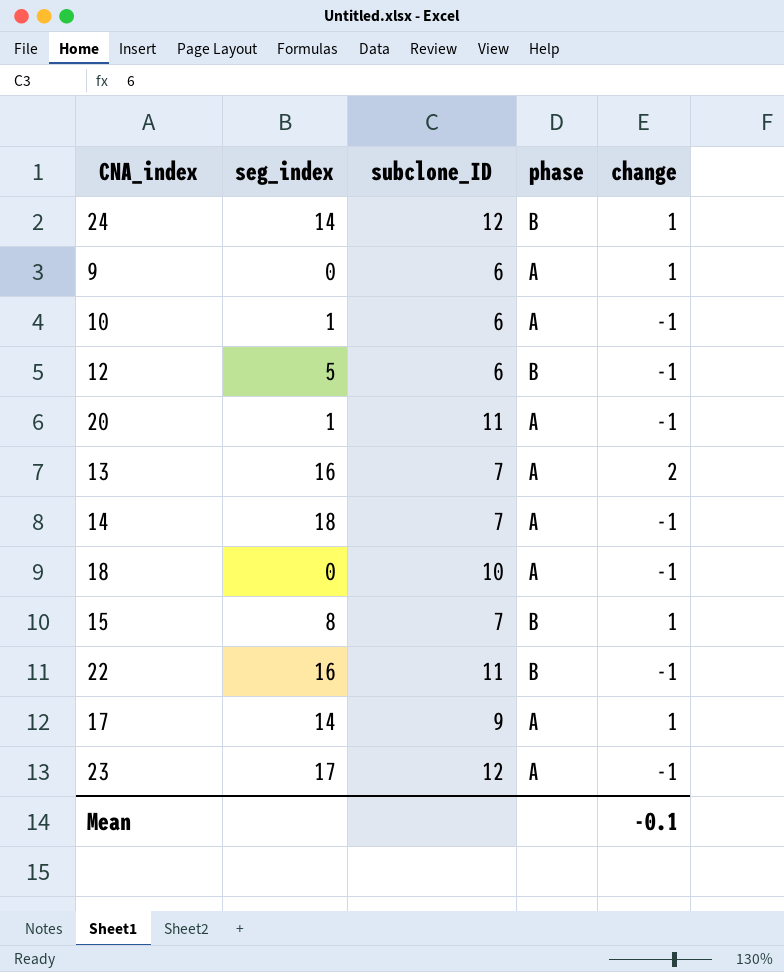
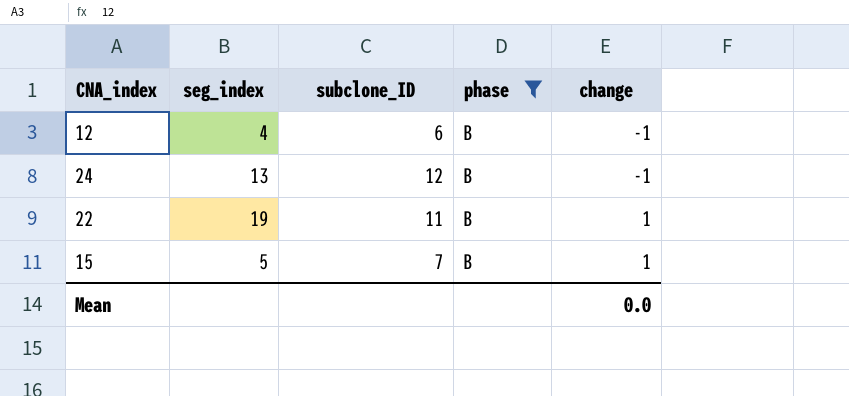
filter: none -> phase = B
row order: none -> change ascending
12 | seg_index: 5 -> 4
24 | seg_index: 14 -> 13
24 | change: 1 -> -1
22 | seg_index: 16 -> 19
22 | change: -1 -> 1
15 | seg_index: 8 -> 5
Mean | change: -0.1 -> 0.0

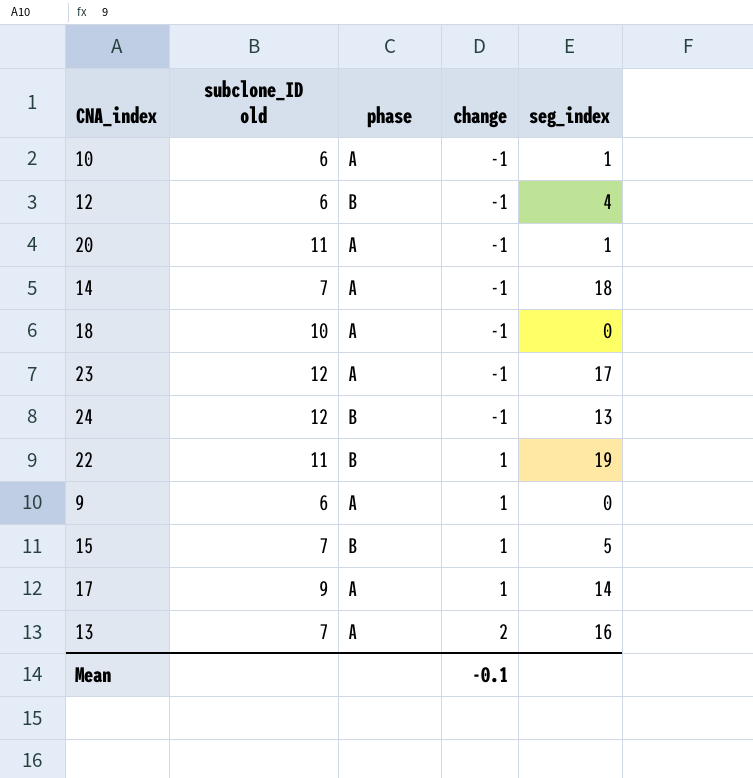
filter: phase = B -> none
column name: subclone_ID -> subclone_ID old
column seg_index | position: 2 -> 5
Mean | change: 0.0 -> -0.1

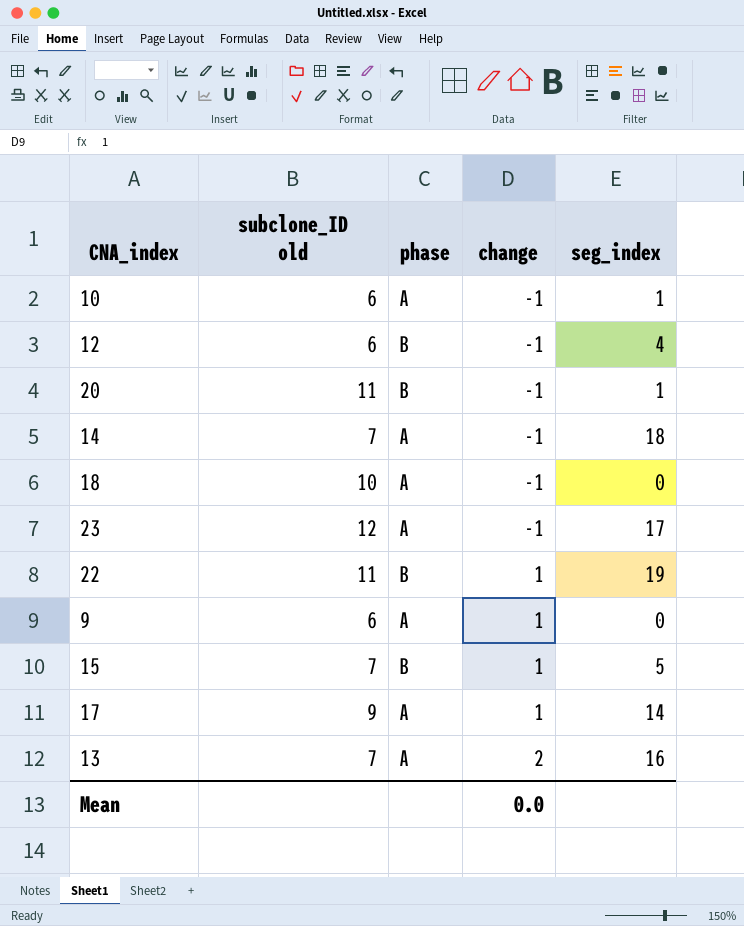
row 24: 12 | B | -1 | 13 -> none
20 | phase: A -> B
Mean | change: -0.1 -> 0.0

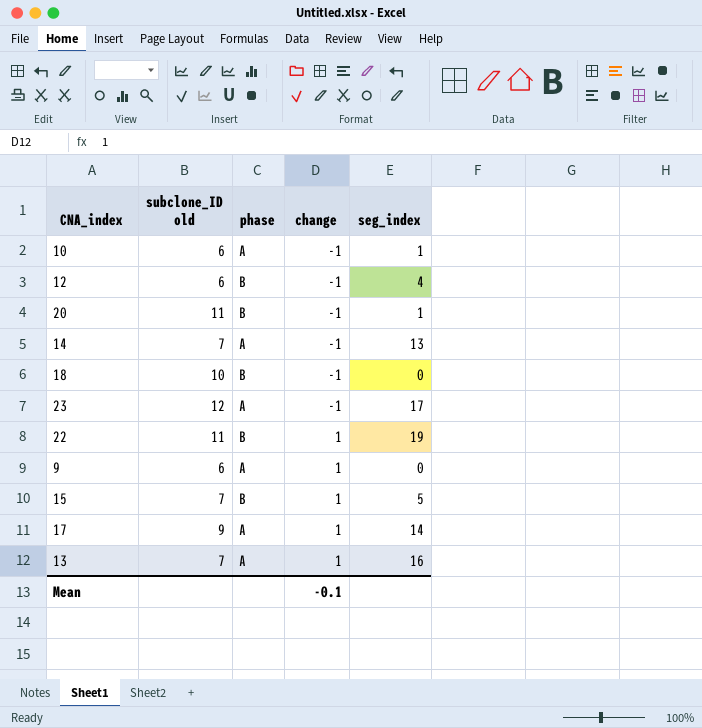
14 | seg_index: 18 -> 13
18 | phase: A -> B
13 | change: 2 -> 1
Mean | change: 0.0 -> -0.1

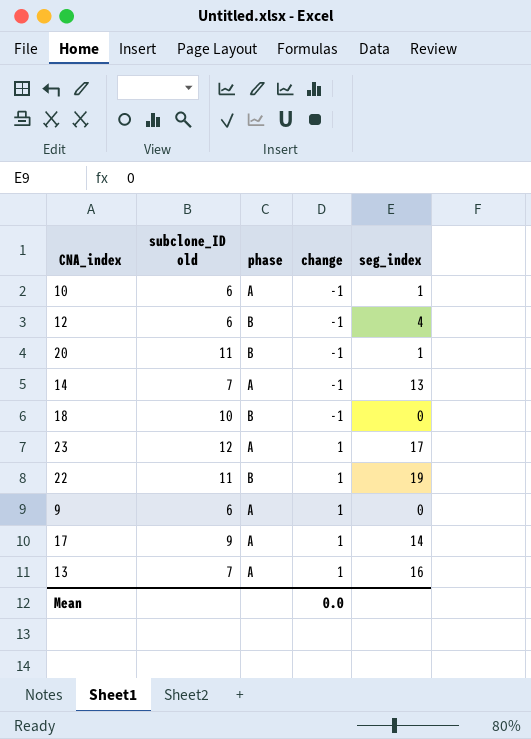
row 15: 7 | B | 1 | 5 -> none
23 | change: -1 -> 1
Mean | change: -0.1 -> 0.0

